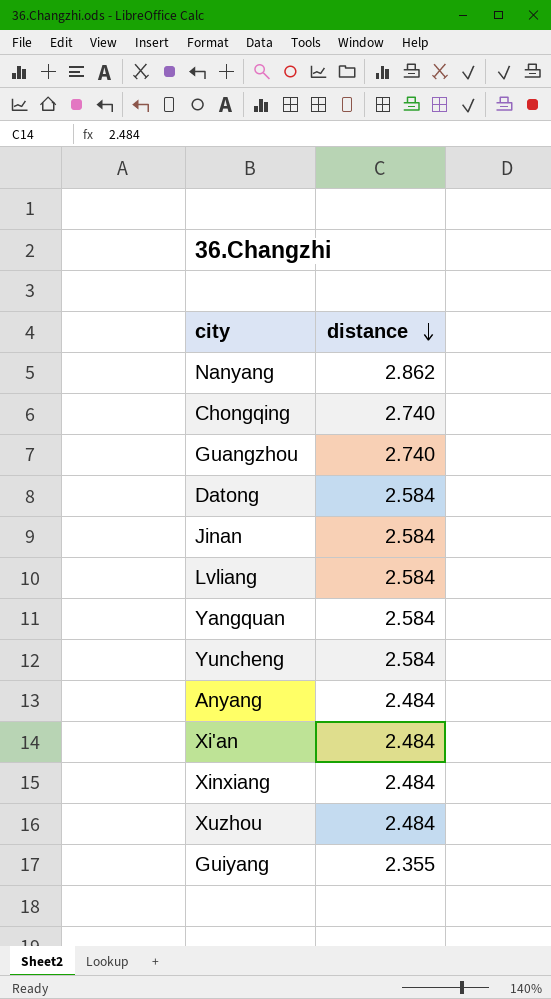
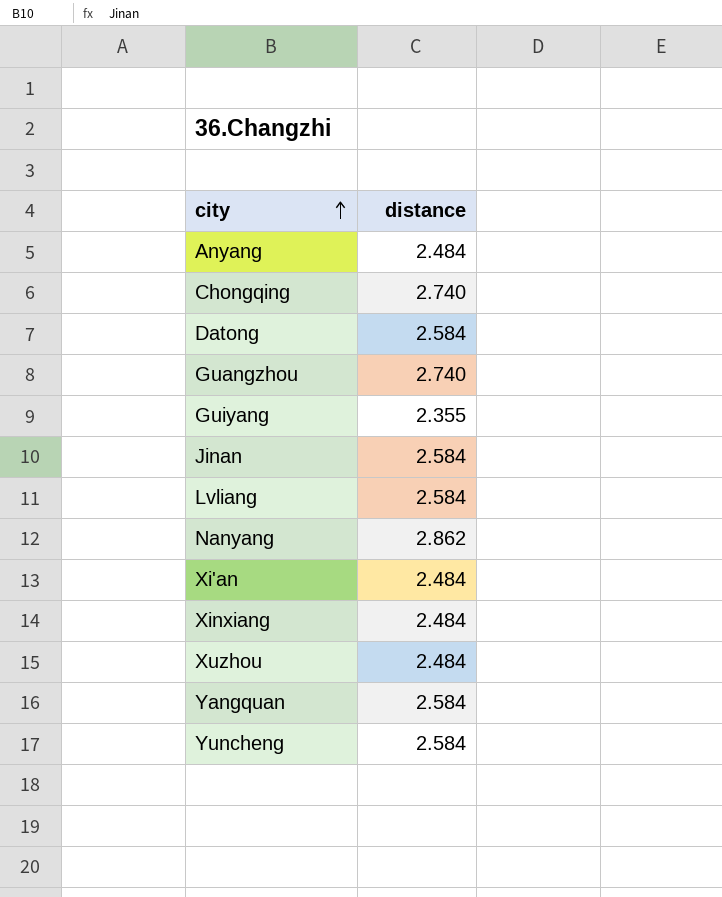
row order: distance descending -> city ascending

